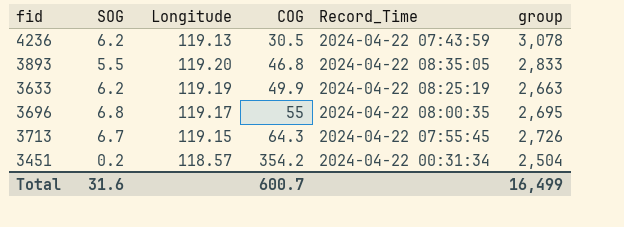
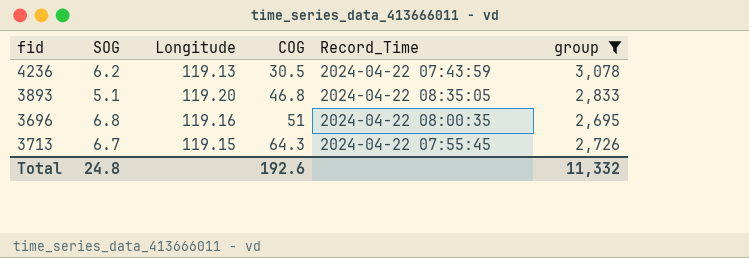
filter: none -> group >= 2,695
3893 | SOG: 5.5 -> 5.1
3696 | Longitude: 119.17 -> 119.16
3696 | COG: 55 -> 51
Total | SOG: 31.6 -> 24.8
Total | COG: 600.7 -> 192.6
Total | group: 16,499 -> 11,332

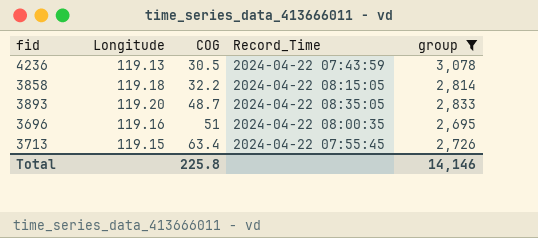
column SOG | position: 2 -> none
row 3858: none -> 119.18 | 32.2 | 2024-04-22 08:15:05 | 2,814
3893 | COG: 46.8 -> 48.7
3713 | COG: 64.3 -> 63.4
Total | COG: 192.6 -> 225.8
Total | group: 11,332 -> 14,146

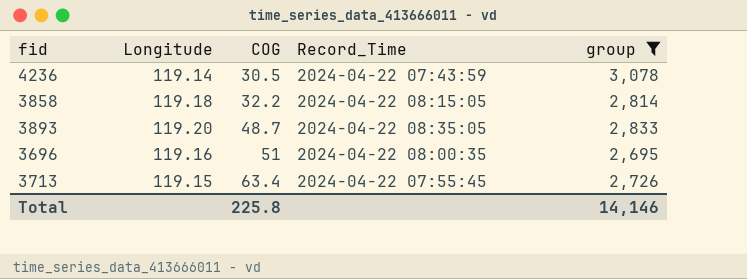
4236 | Longitude: 119.13 -> 119.14

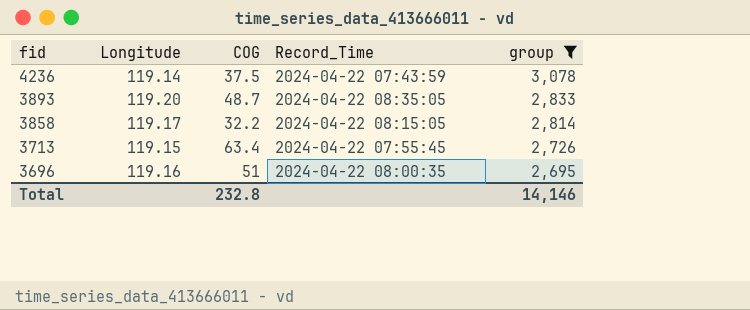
row order: COG ascending -> fid descending
4236 | COG: 30.5 -> 37.5
3858 | Longitude: 119.18 -> 119.17
Total | COG: 225.8 -> 232.8

